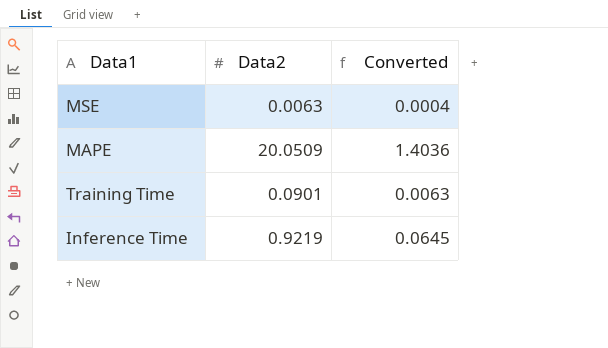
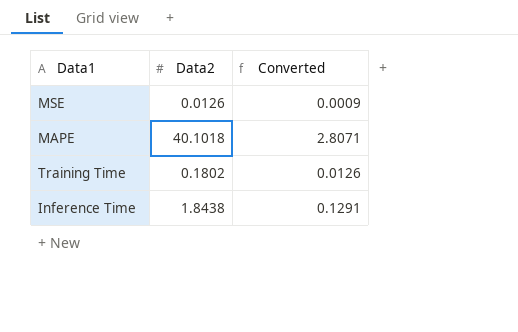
MSE | Data2: 0.0063 -> 0.0126
MSE | Converted: 0.0004 -> 0.0009
MAPE | Data2: 20.0509 -> 40.1018
MAPE | Converted: 1.4036 -> 2.8071
Training Time | Data2: 0.0901 -> 0.1802
Training Time | Converted: 0.0063 -> 0.0126
Inference Time | Data2: 0.9219 -> 1.8438
Inference Time | Converted: 0.0645 -> 0.1291

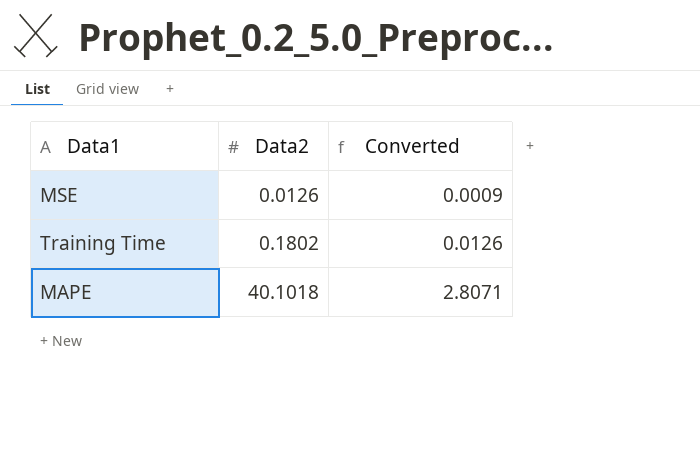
row order: none -> Data2 ascending
row Inference Time: 1.8438 | 0.1291 -> none

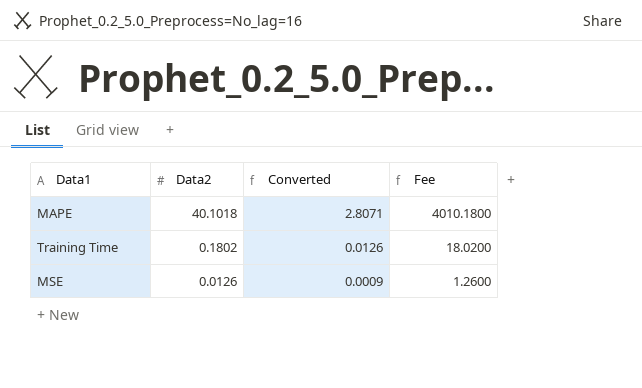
row order: Data2 ascending -> Data2 descending
column Fee | formula: none -> [Data2] * 100

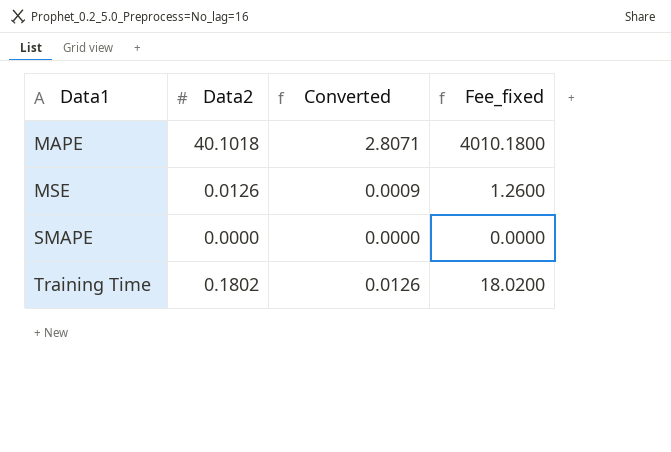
row order: Data2 descending -> Data1 ascending
column name: Fee -> Fee_fixed
row SMAPE: none -> 0.0000 | 0.0000 | 0.0000

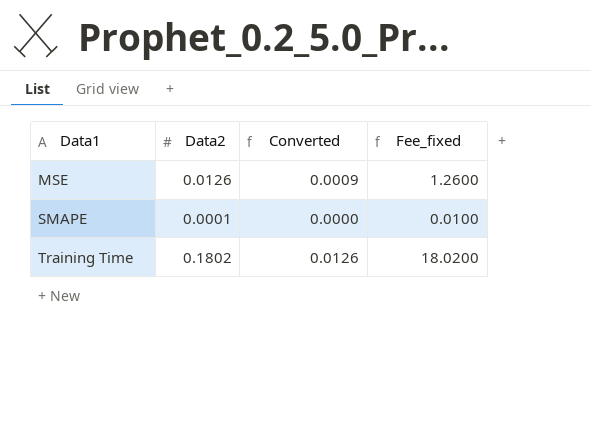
row MAPE: 40.1018 | 2.8071 | 4010.1800 -> none
SMAPE | Data2: 0.0000 -> 0.0001
SMAPE | Fee_fixed: 0.0000 -> 0.0100

